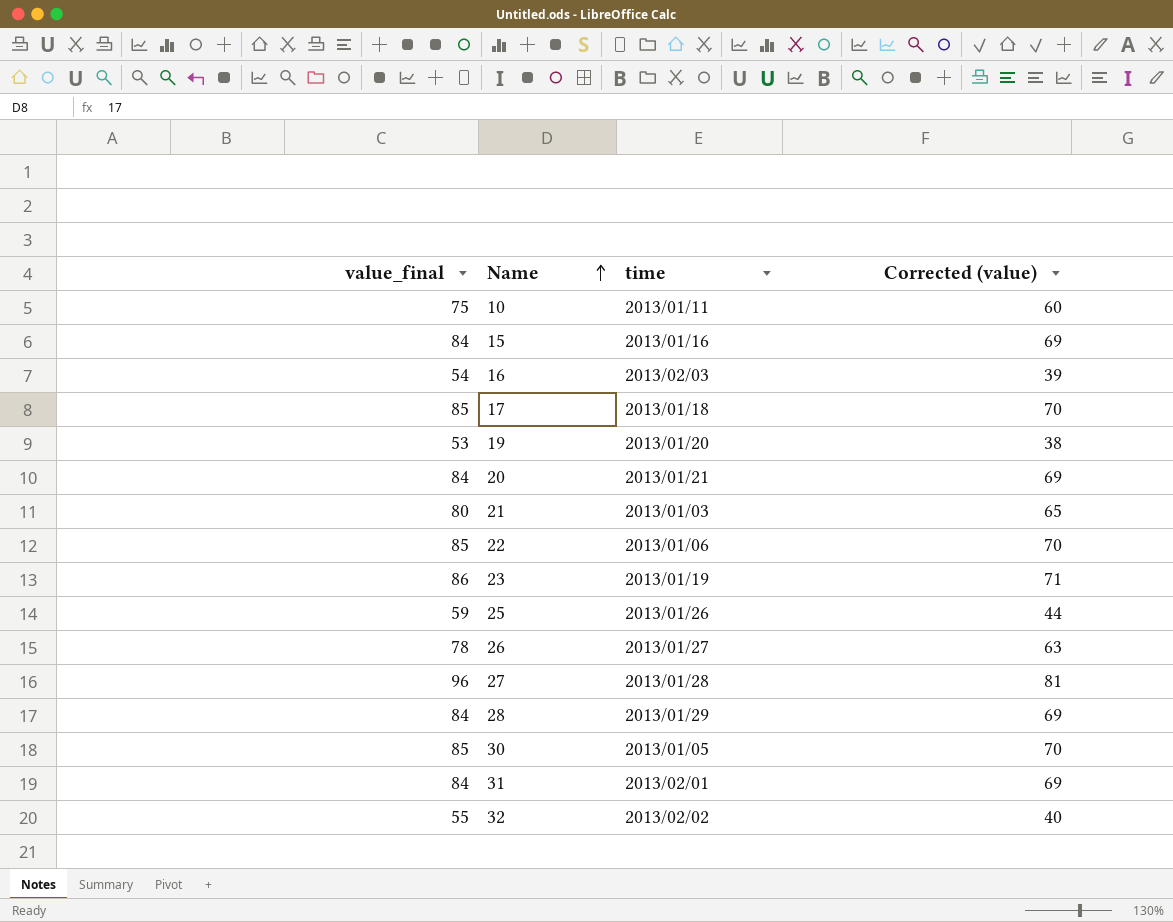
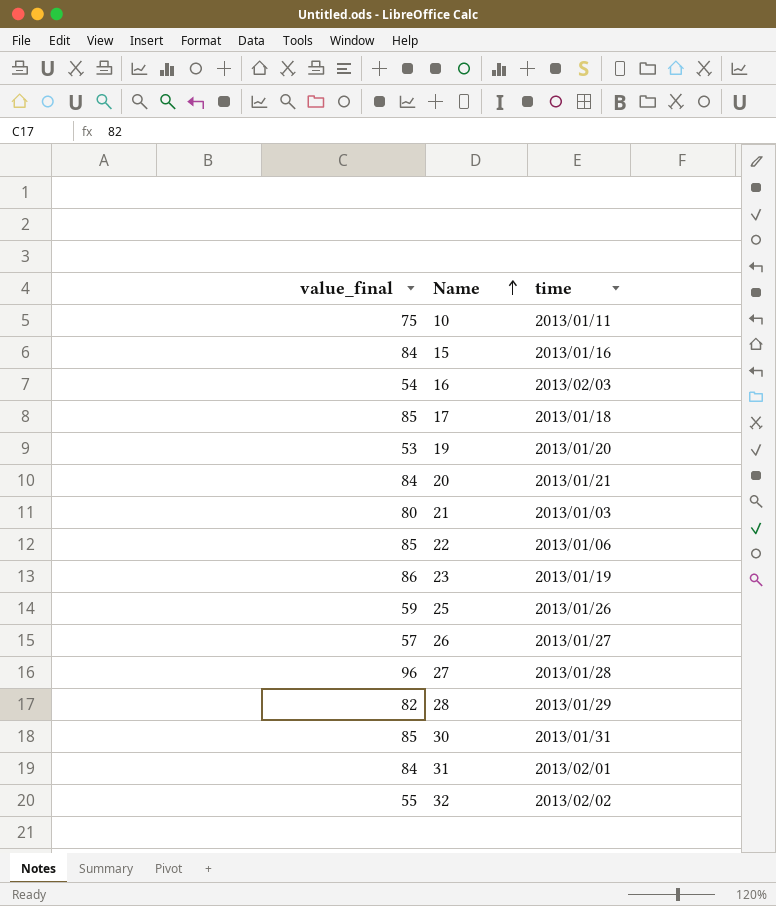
column Corrected (value) | formula: [value_final] - 15 -> none
26 | value_final: 78 -> 57
28 | value_final: 84 -> 82
30 | time: 2013/01/05 -> 2013/01/31

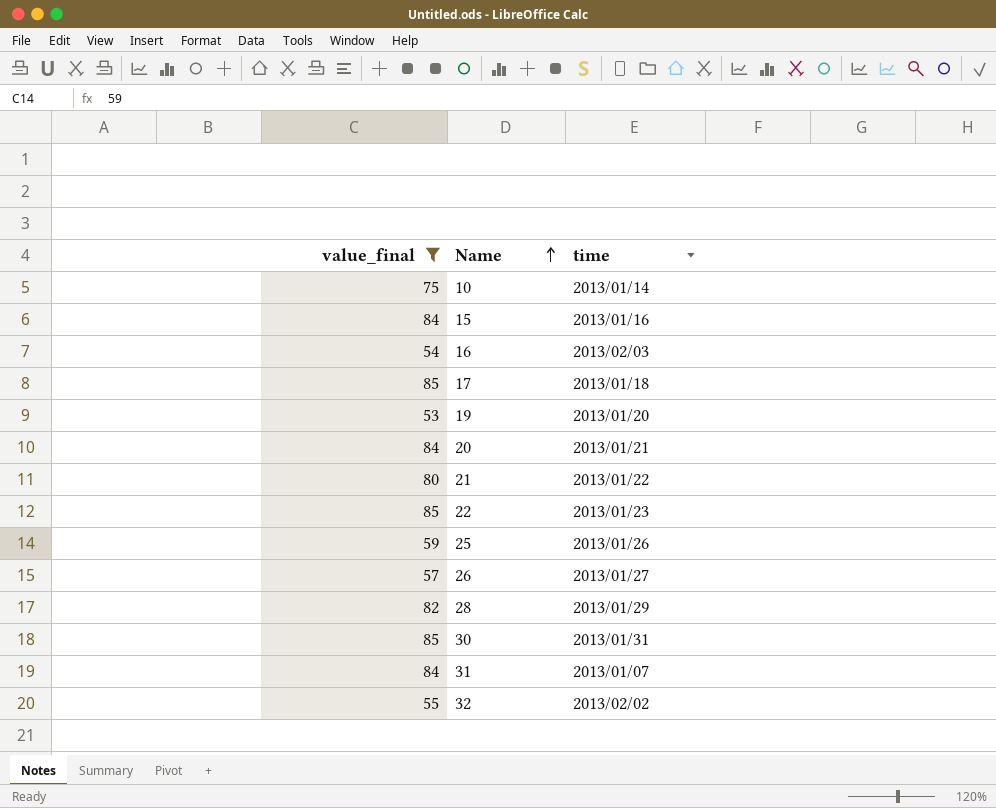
filter: none -> value_final <= 85
10 | time: 2013/01/11 -> 2013/01/14
21 | time: 2013/01/03 -> 2013/01/22
22 | time: 2013/01/06 -> 2013/01/23
31 | time: 2013/02/01 -> 2013/01/07

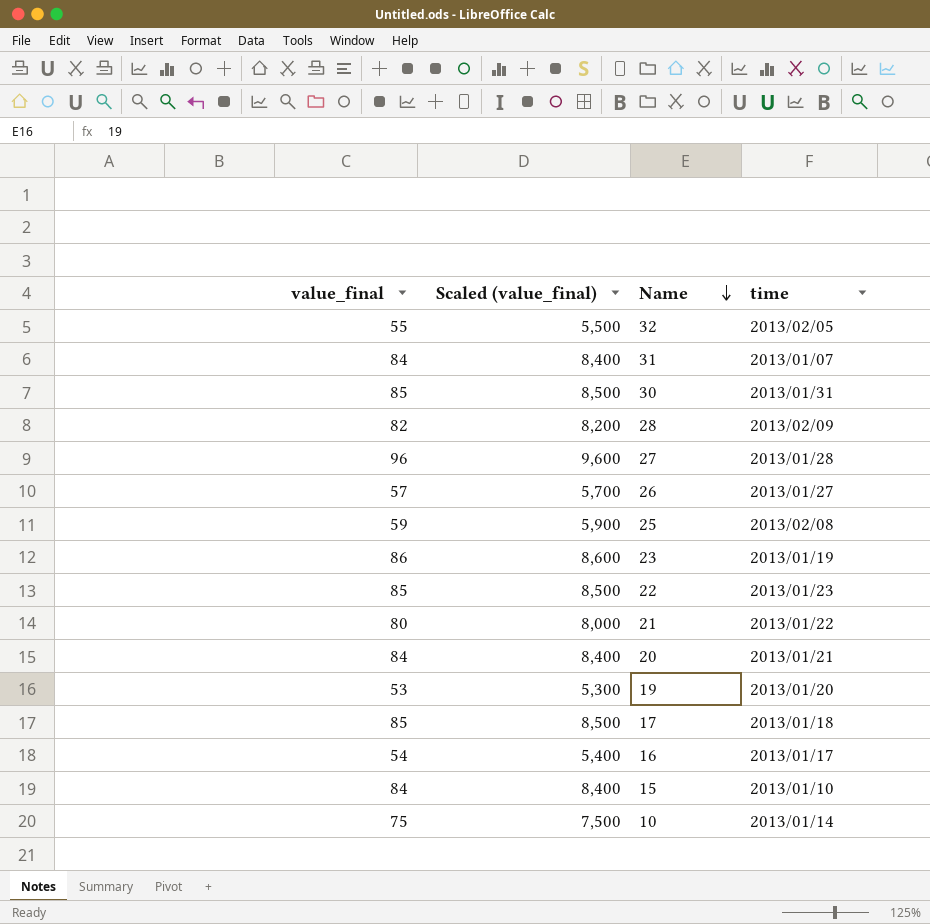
filter: value_final <= 85 -> none
row order: Name ascending -> Name descending
column Scaled (value_final) | formula: none -> [value_final] * 100
32 | time: 2013/02/02 -> 2013/02/05
28 | time: 2013/01/29 -> 2013/02/09
25 | time: 2013/01/26 -> 2013/02/08
16 | time: 2013/02/03 -> 2013/01/17
15 | time: 2013/01/16 -> 2013/01/10

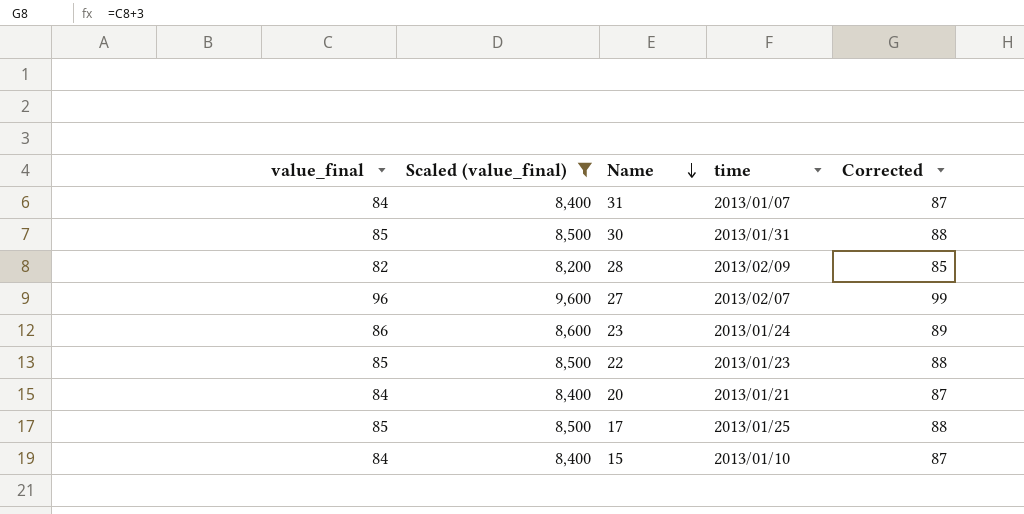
filter: none -> Scaled (value_final) >= 8,200
column Corrected | formula: none -> [value_final] + 3
27 | time: 2013/01/28 -> 2013/02/07
23 | time: 2013/01/19 -> 2013/01/24
17 | time: 2013/01/18 -> 2013/01/25

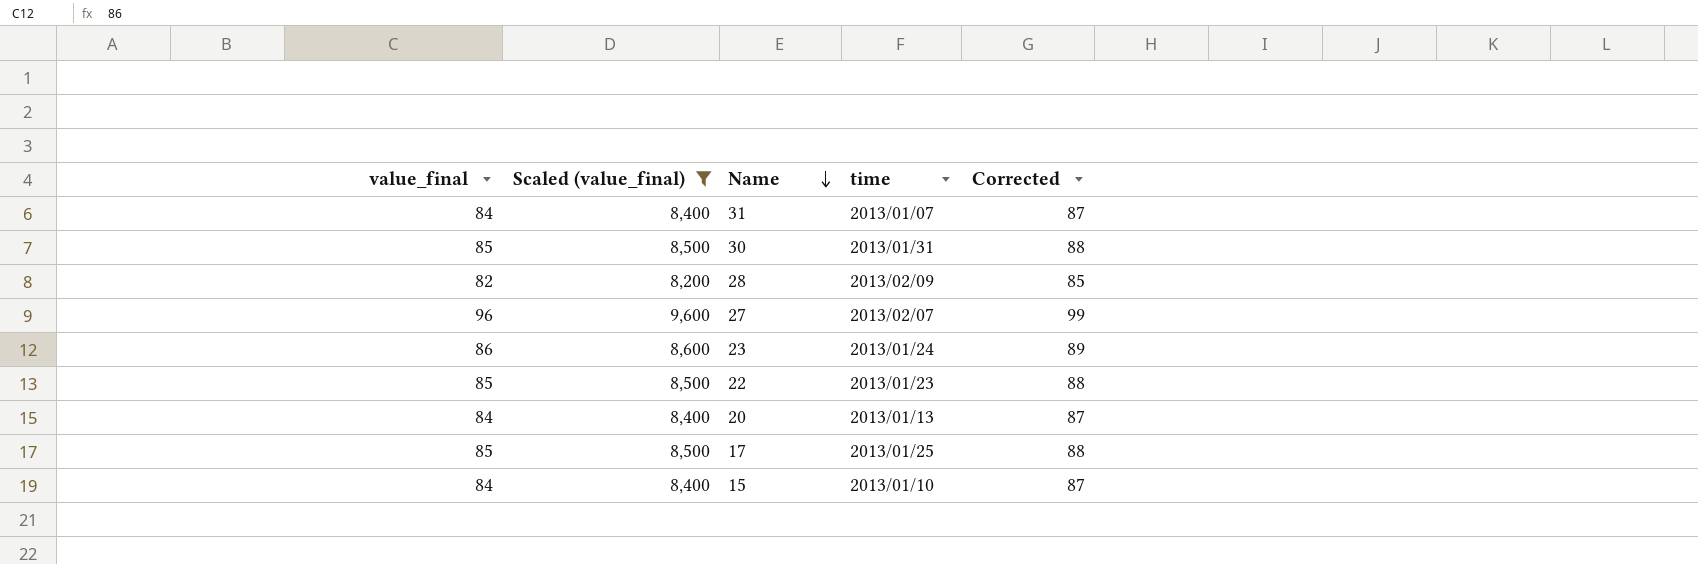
20 | time: 2013/01/21 -> 2013/01/13

